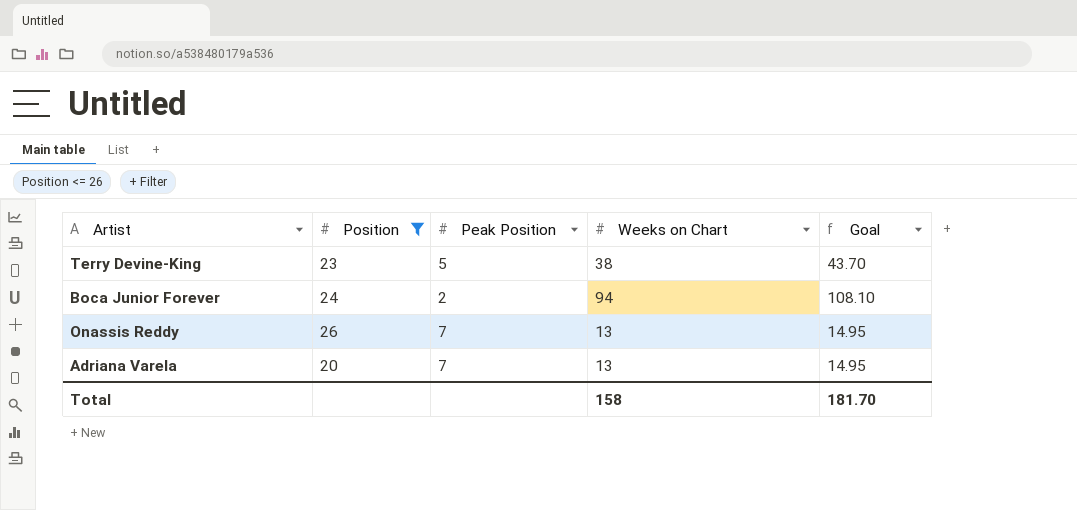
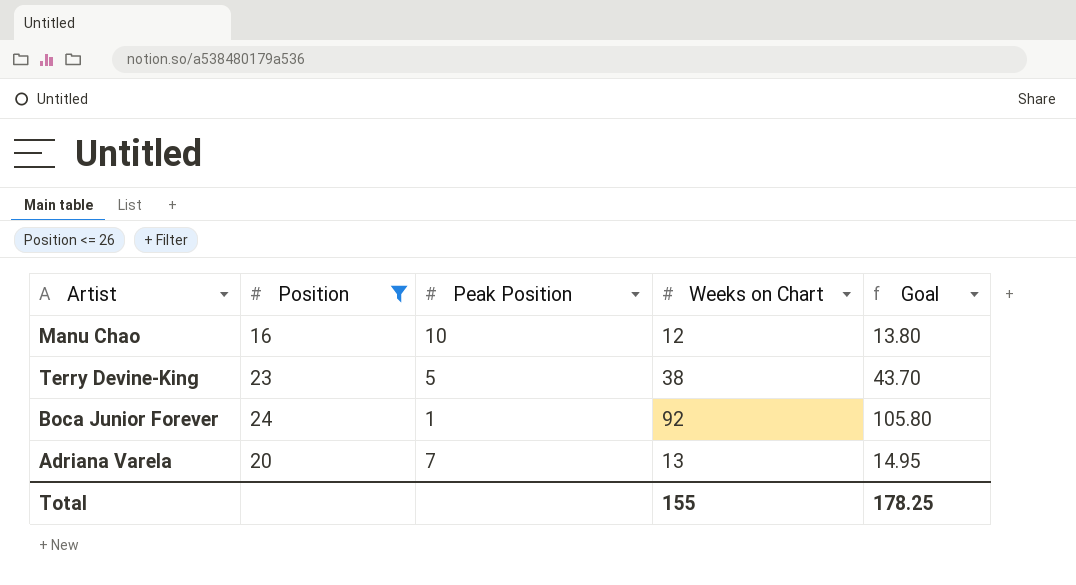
row Onassis Reddy: 26 | 7 | 13 | 14.95 -> none
row Manu Chao: none -> 16 | 10 | 12 | 13.80
Boca Junior Forever | Peak Position: 2 -> 1
Boca Junior Forever | Weeks on Chart: 94 -> 92
Boca Junior Forever | Goal: 108.10 -> 105.80
Total | Weeks on Chart: 158 -> 155
Total | Goal: 181.70 -> 178.25

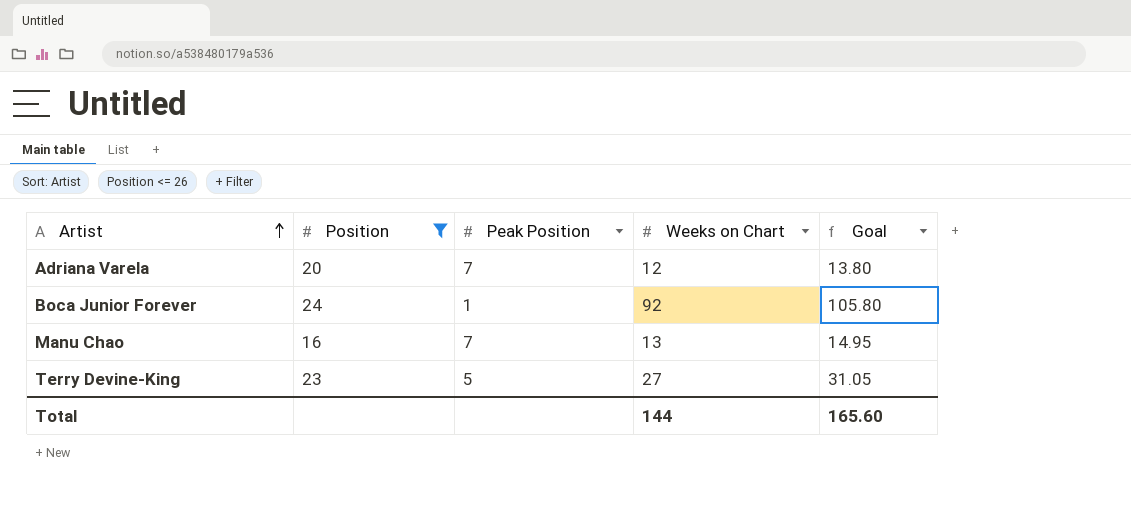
row order: none -> Artist ascending
Adriana Varela | Weeks on Chart: 13 -> 12
Adriana Varela | Goal: 14.95 -> 13.80
Manu Chao | Peak Position: 10 -> 7
Manu Chao | Weeks on Chart: 12 -> 13
Manu Chao | Goal: 13.80 -> 14.95
Terry Devine-King | Weeks on Chart: 38 -> 27
Terry Devine-King | Goal: 43.70 -> 31.05
Total | Weeks on Chart: 155 -> 144
Total | Goal: 178.25 -> 165.60

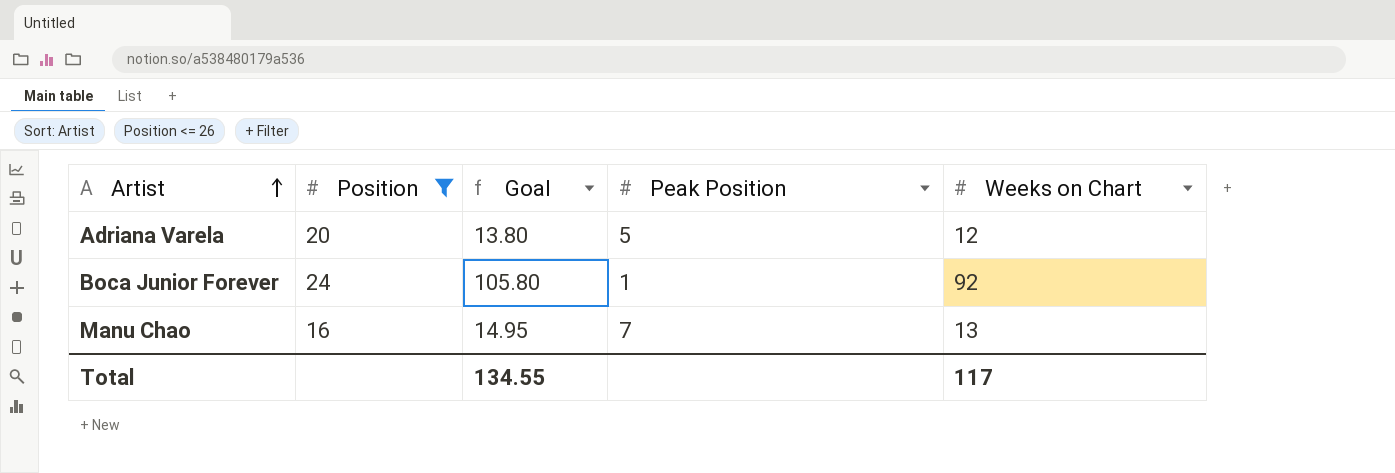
column Goal | position: 5 -> 3
row Terry Devine-King: 23 | 5 | 27 | 31.05 -> none
Adriana Varela | Peak Position: 7 -> 5
Total | Goal: 165.60 -> 134.55
Total | Weeks on Chart: 144 -> 117

